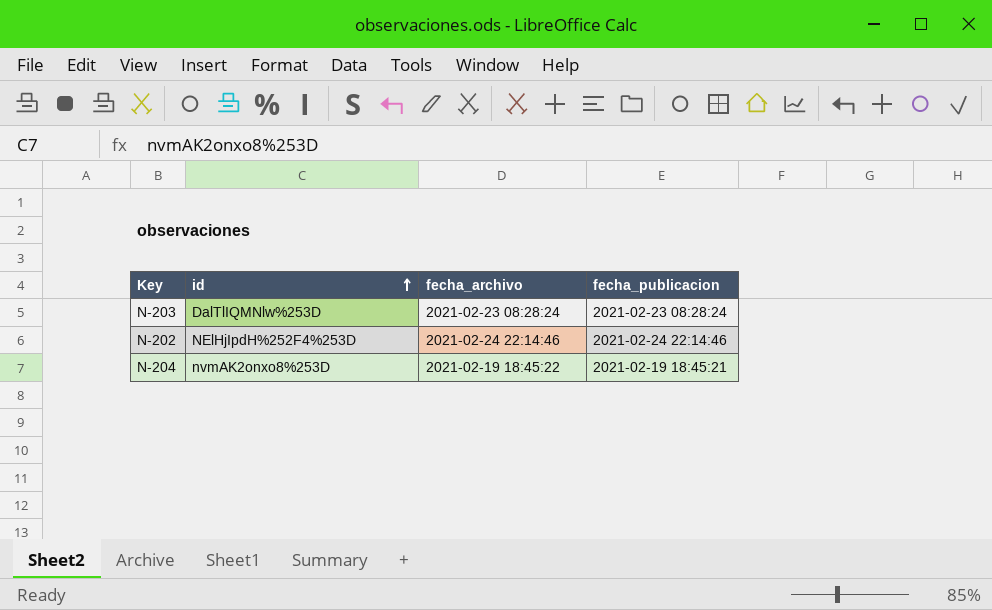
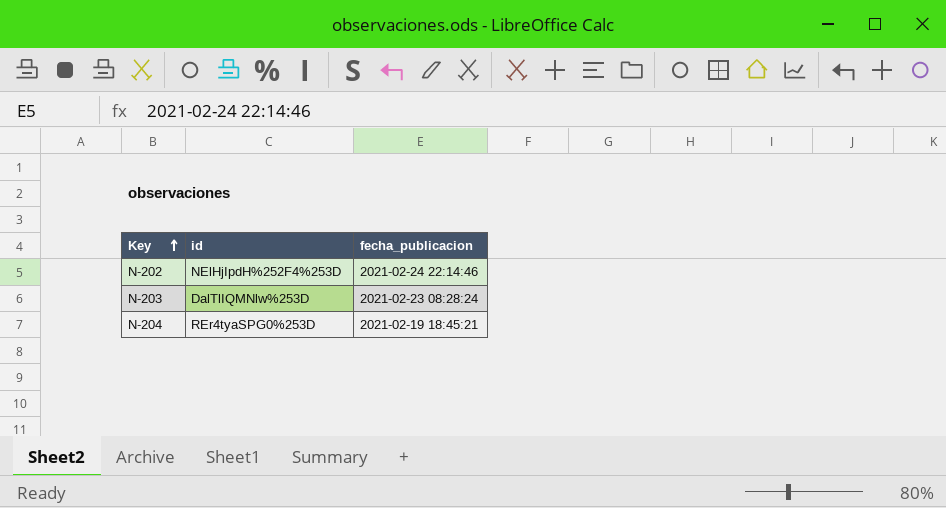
row order: id ascending -> Key ascending
column fecha_archivo | position: 3 -> none
N-204 | id: nvmAK2onxo8%253D -> REr4tyaSPG0%253D

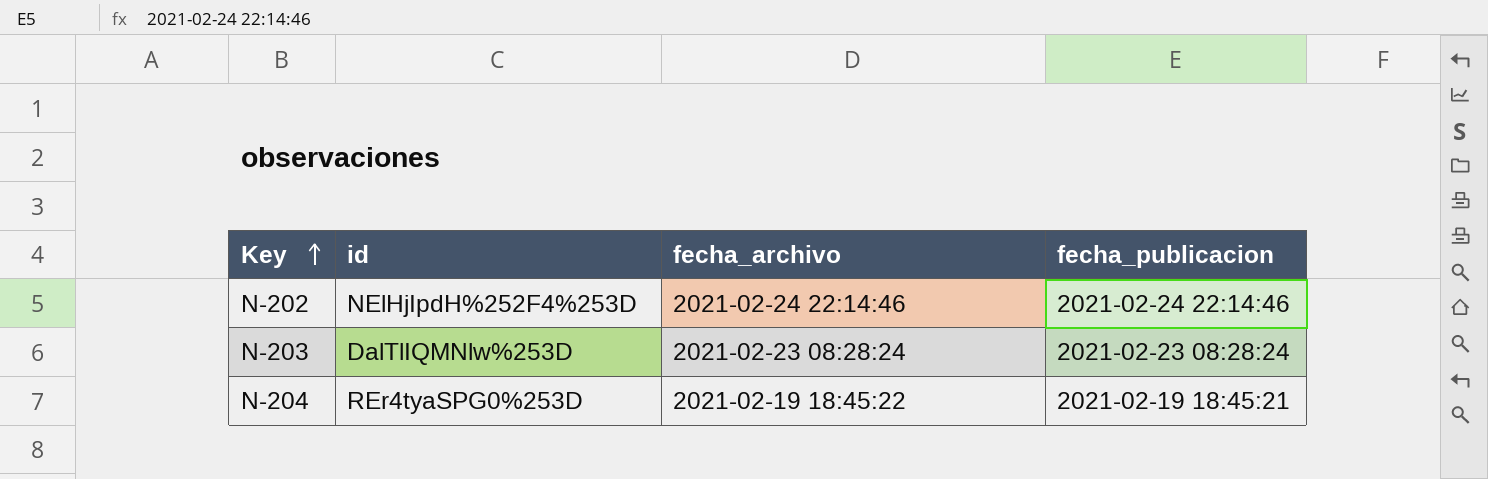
column fecha_archivo | position: none -> 3

